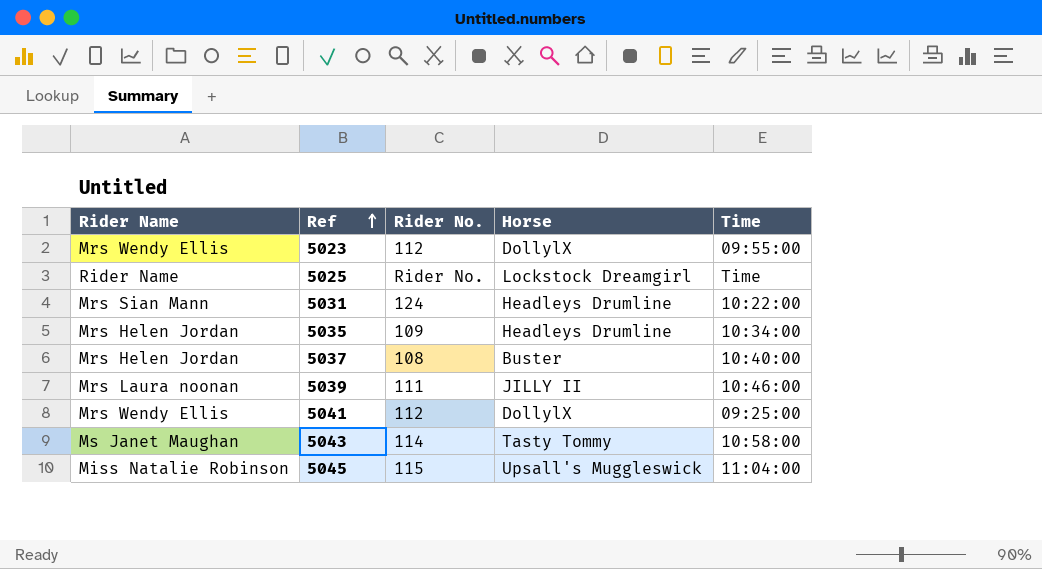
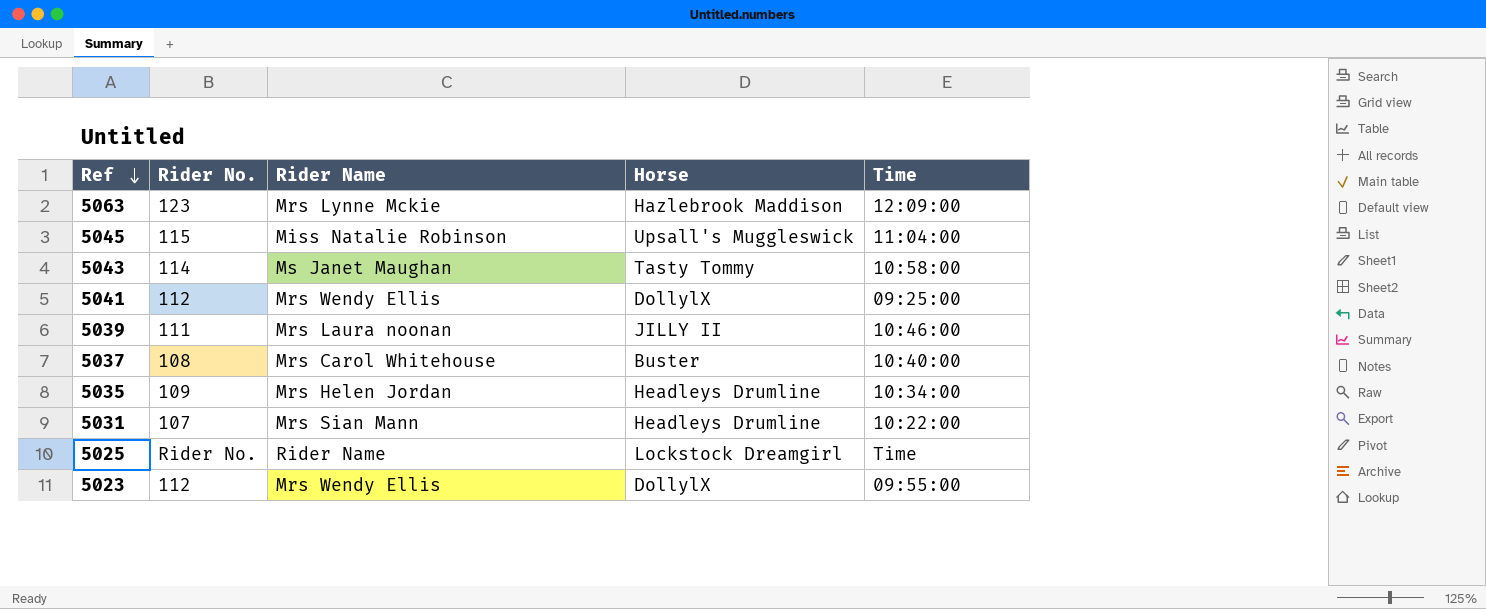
row order: Ref ascending -> Ref descending
column Rider Name | position: 1 -> 3
row 5063: none -> 123 | Mrs Lynne Mckie | Hazlebrook Maddison | 12:09:00
5037 | Rider Name: Mrs Helen Jordan -> Mrs Carol Whitehouse
5031 | Rider No.: 124 -> 107

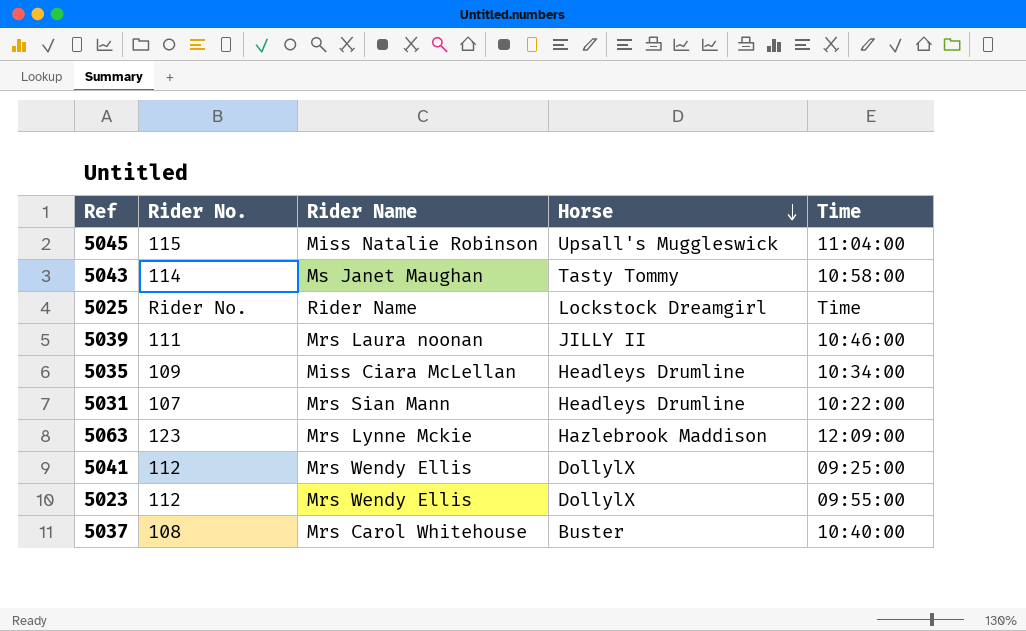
row order: Ref descending -> Horse descending
5035 | Rider Name: Mrs Helen Jordan -> Miss Ciara McLellan

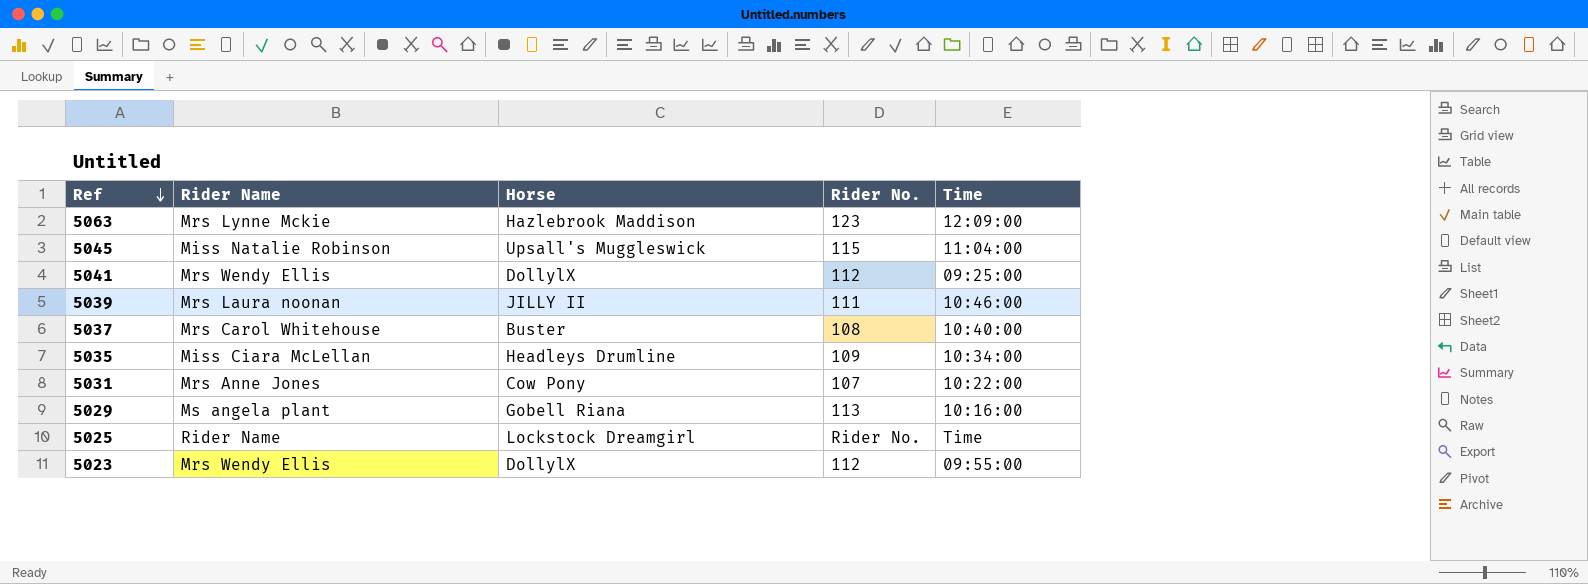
row order: Horse descending -> Ref descending
column Rider No. | position: 2 -> 4
row 5043: 114 | Ms Janet Maughan | Tasty Tommy | 10:58:00 -> none
5031 | Rider Name: Mrs Sian Mann -> Mrs Anne Jones
5031 | Horse: Headleys Drumline -> Cow Pony
row 5029: none -> Ms angela plant | Gobell Riana | 113 | 10:16:00

